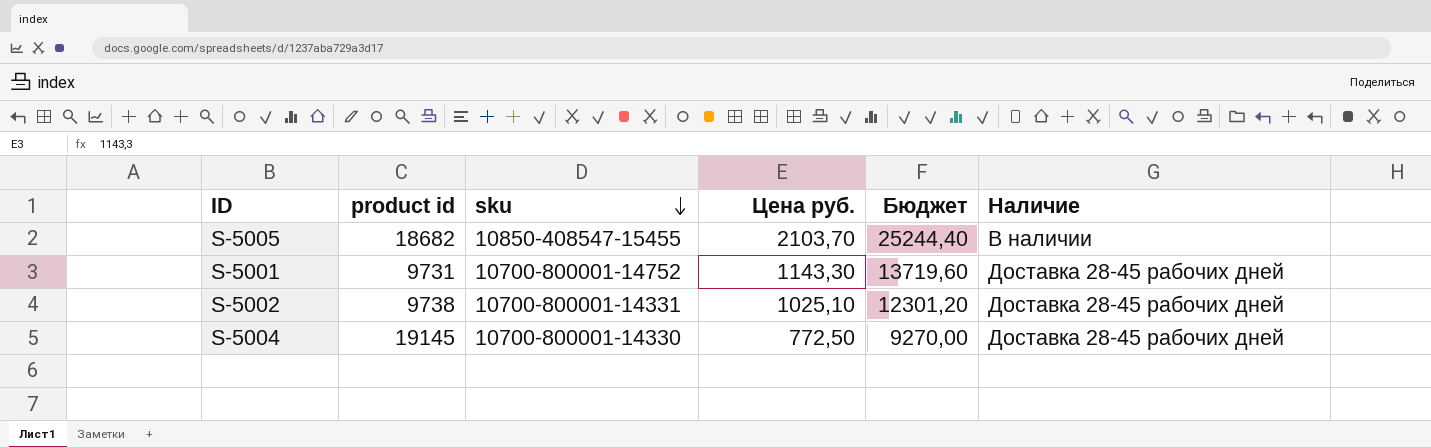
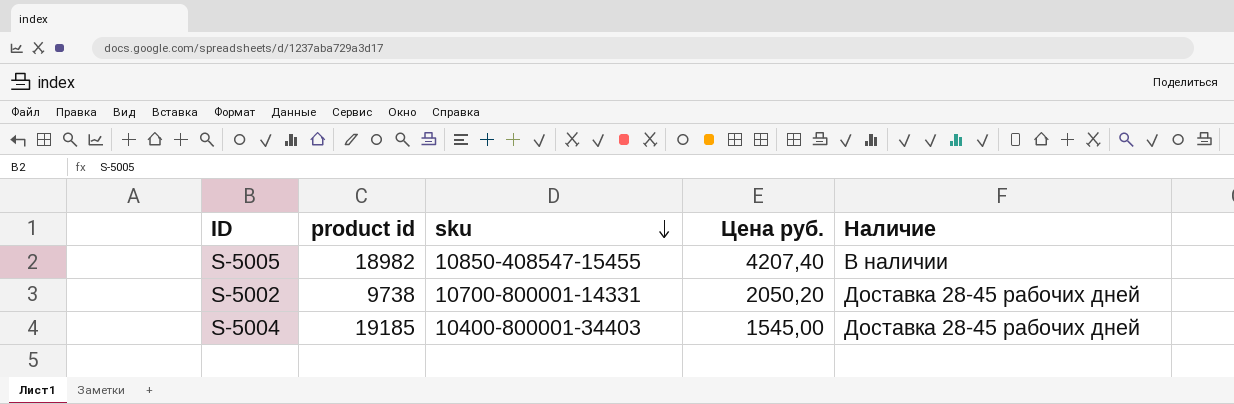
column Бюджет | formula: [Цена руб.] * 12 -> none
row S-5001: 9731 | 10700-800001-14752 | 1143,30 | 13719,60 | Доставка 28-45 рабочих дней -> none
S-5005 | product id: 18682 -> 18982
S-5005 | Цена руб.: 2103,70 -> 4207,40
S-5002 | Цена руб.: 1025,10 -> 2050,20
S-5004 | product id: 19145 -> 19185
S-5004 | sku: 10700-800001-14330 -> 10400-800001-34403
S-5004 | Цена руб.: 772,50 -> 1545,00

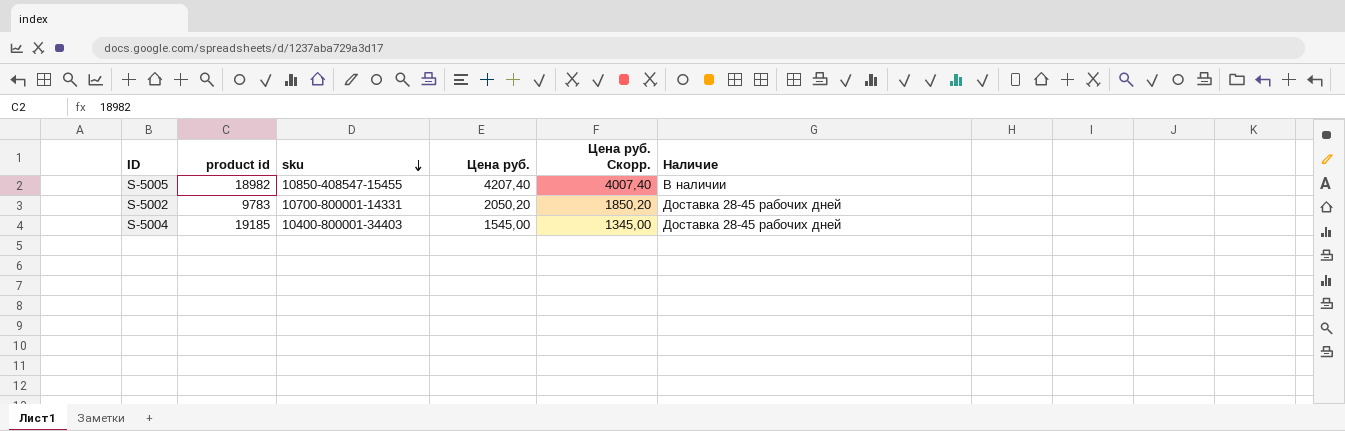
column Цена руб. Скорр. | formula: none -> [Цена руб.] - 200
S-5002 | product id: 9738 -> 9783

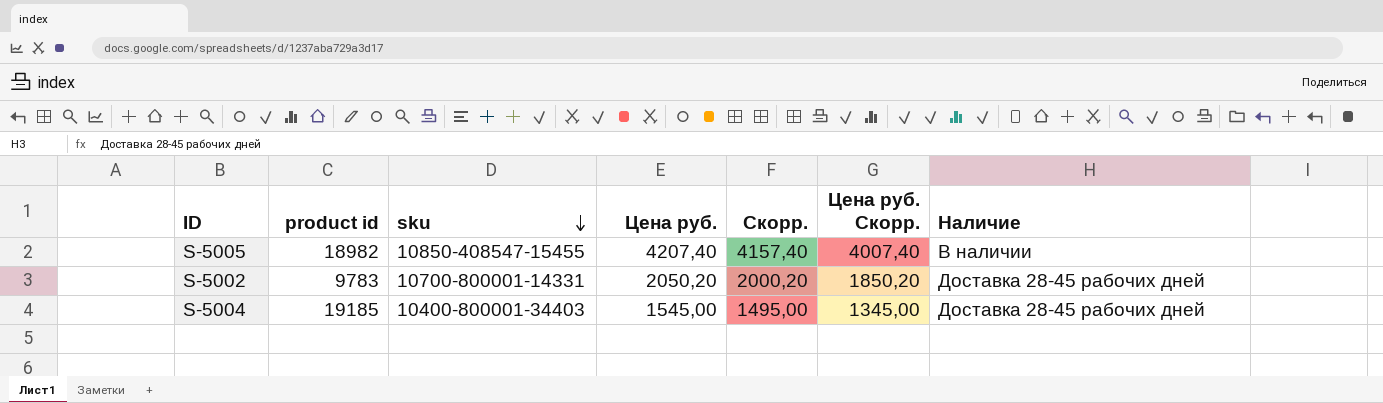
column Скорр. | formula: none -> [Цена руб.] - 50

